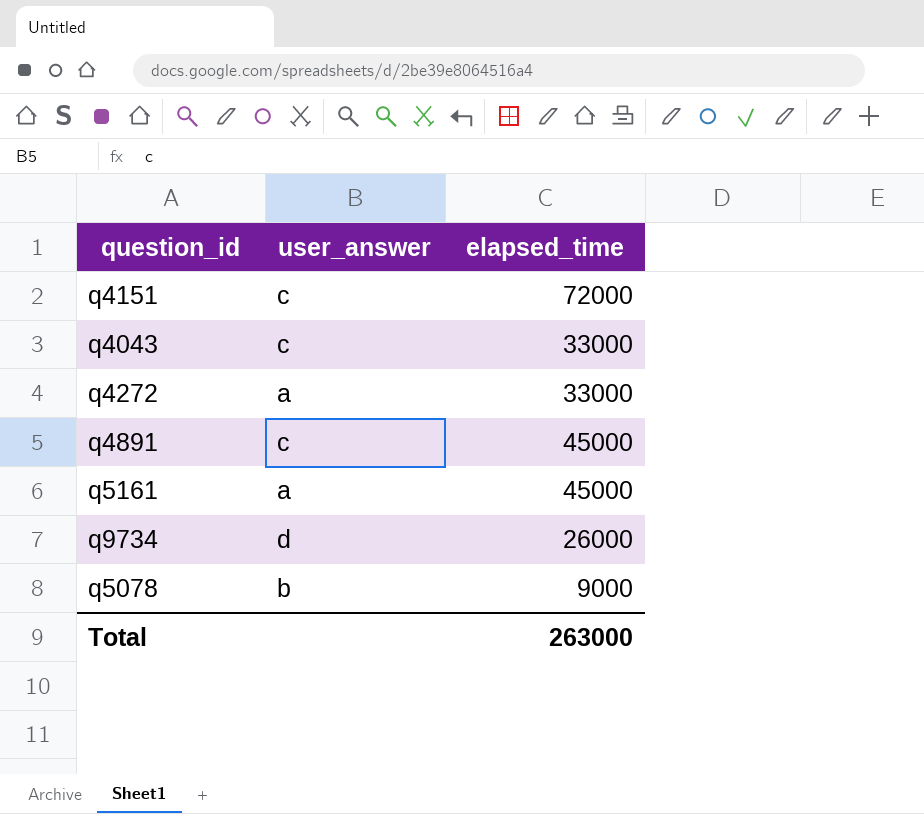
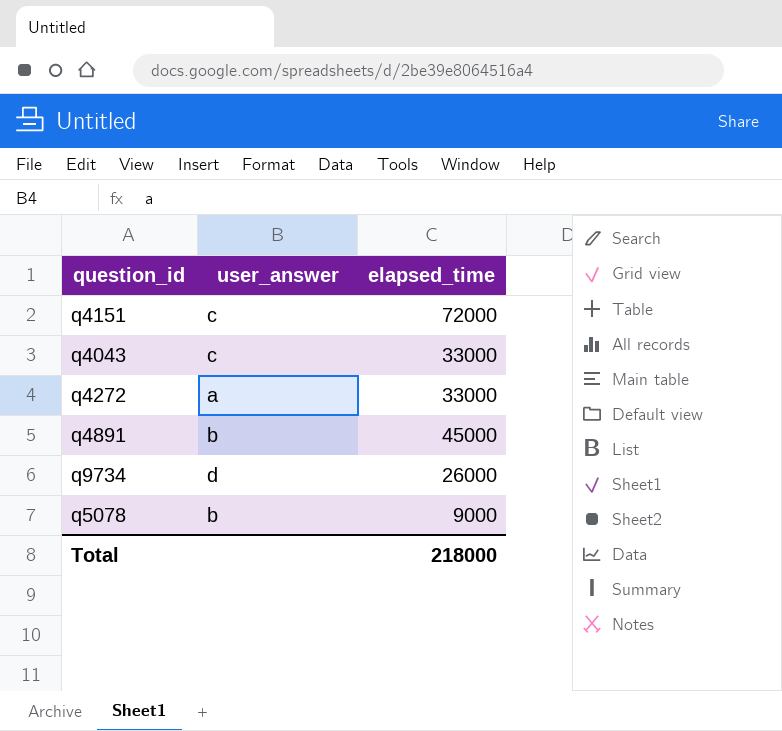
row q5161: a | 45000 -> none
q4891 | user_answer: c -> b
Total | elapsed_time: 263000 -> 218000

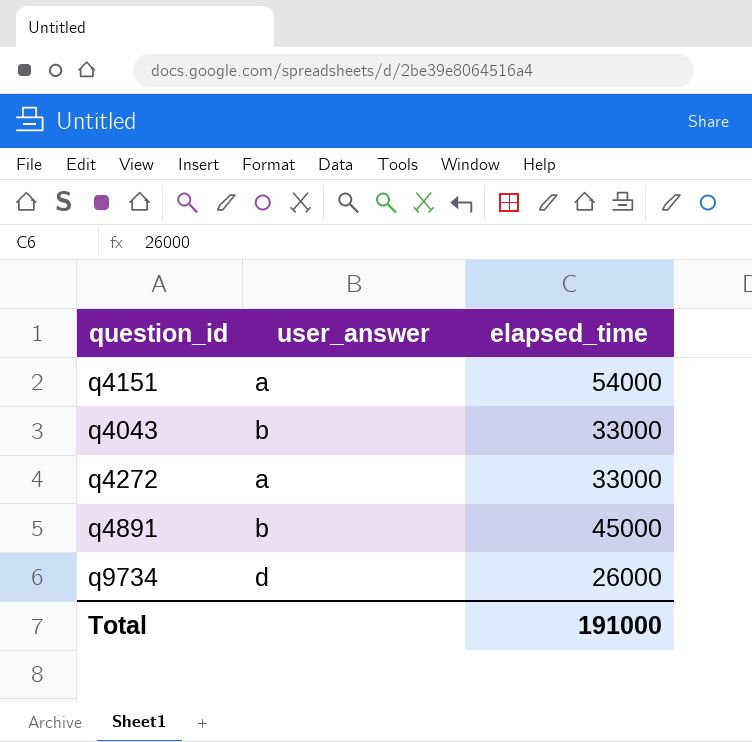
row q5078: b | 9000 -> none
q4151 | user_answer: c -> a
q4151 | elapsed_time: 72000 -> 54000
q4043 | user_answer: c -> b
Total | elapsed_time: 218000 -> 191000

